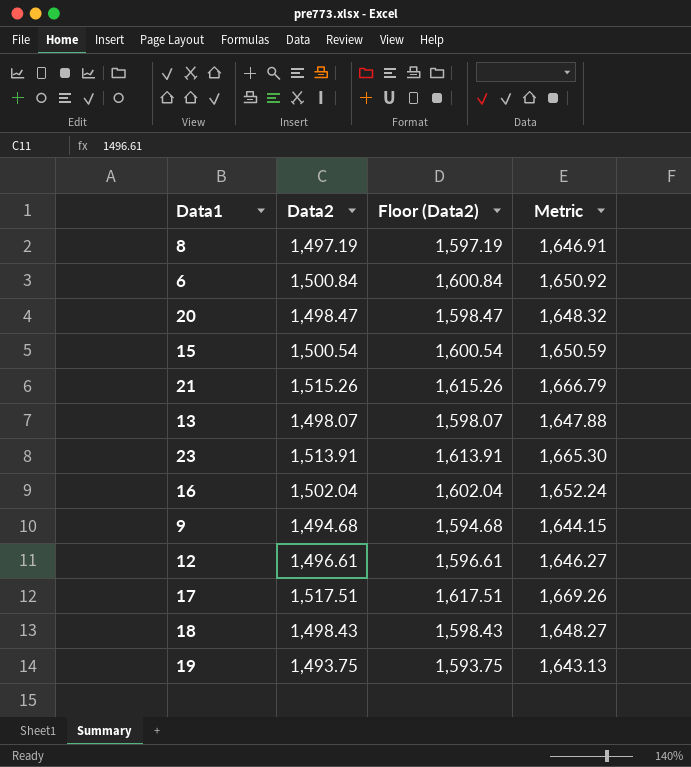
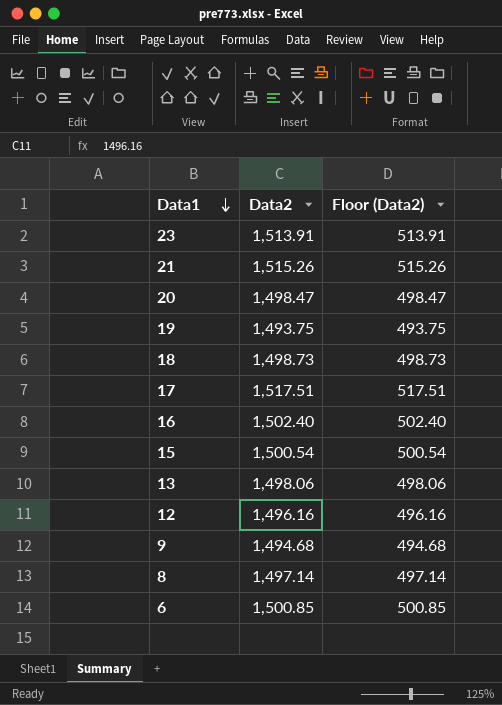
row order: none -> Data1 descending
column Metric | formula: [Data2] * 1.1 -> none
column Floor (Data2) | formula: [Data2] + 100 -> [Data2] - 1000
18 | Data2: 1,498.43 -> 1,498.73
16 | Data2: 1,502.04 -> 1,502.40
13 | Data2: 1,498.07 -> 1,498.06
12 | Data2: 1,496.61 -> 1,496.16
8 | Data2: 1,497.19 -> 1,497.14
6 | Data2: 1,500.84 -> 1,500.85

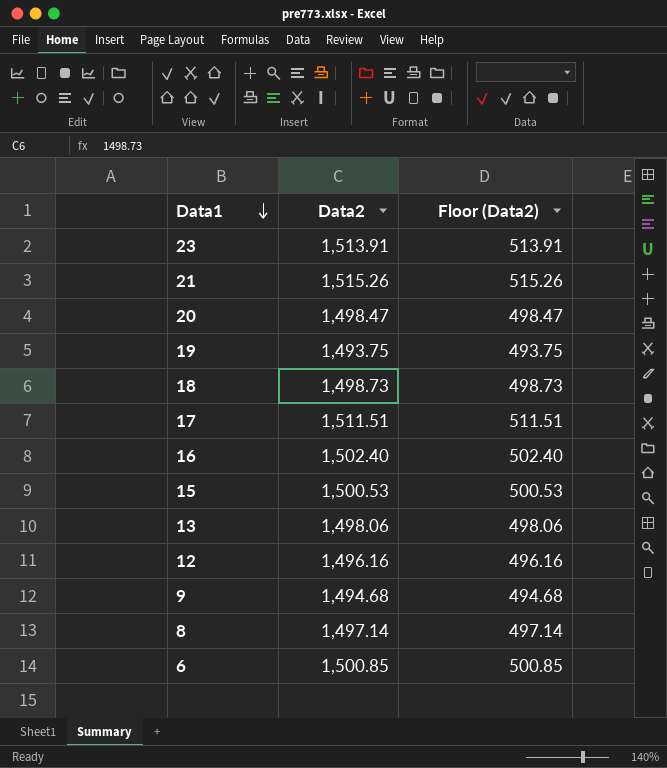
17 | Data2: 1,517.51 -> 1,511.51
17 | Floor (Data2): 517.51 -> 511.51
15 | Data2: 1,500.54 -> 1,500.53
15 | Floor (Data2): 500.54 -> 500.53

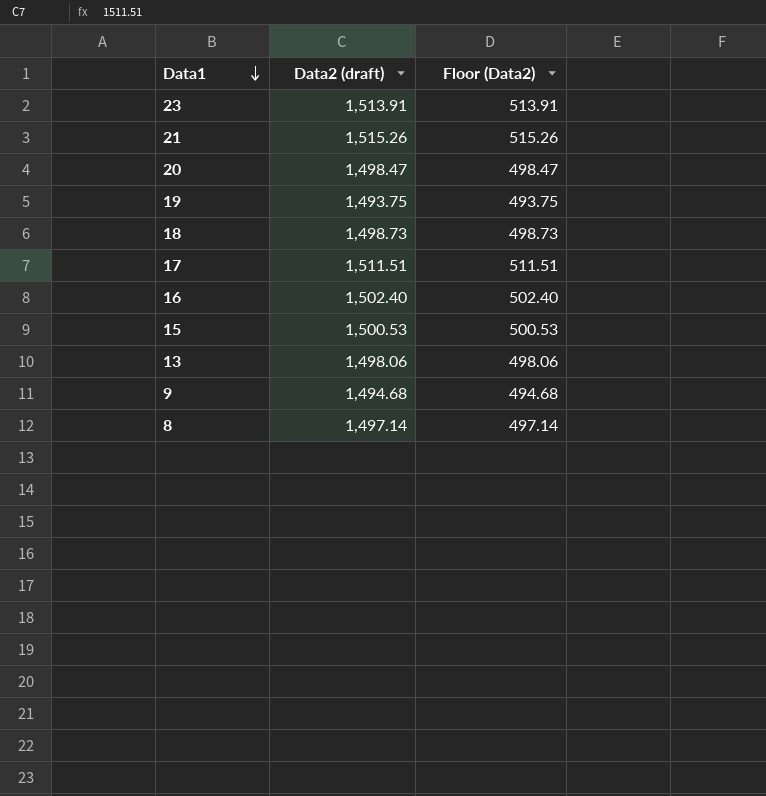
column name: Data2 -> Data2 (draft)
row 12: 1,496.16 | 496.16 -> none
row 6: 1,500.85 | 500.85 -> none

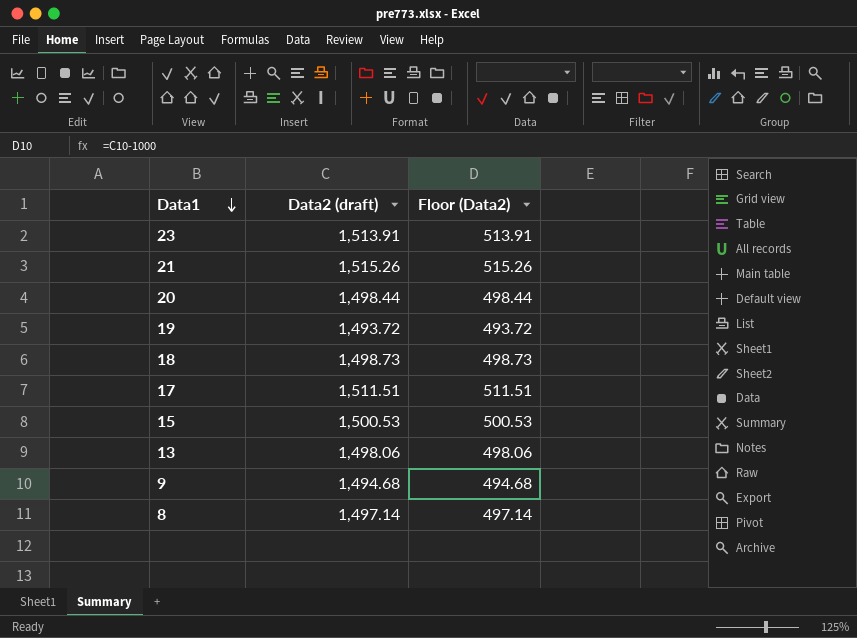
row 16: 1,502.40 | 502.40 -> none
20 | Data2 (draft): 1,498.47 -> 1,498.44
20 | Floor (Data2): 498.47 -> 498.44
19 | Data2 (draft): 1,493.75 -> 1,493.72
19 | Floor (Data2): 493.75 -> 493.72

